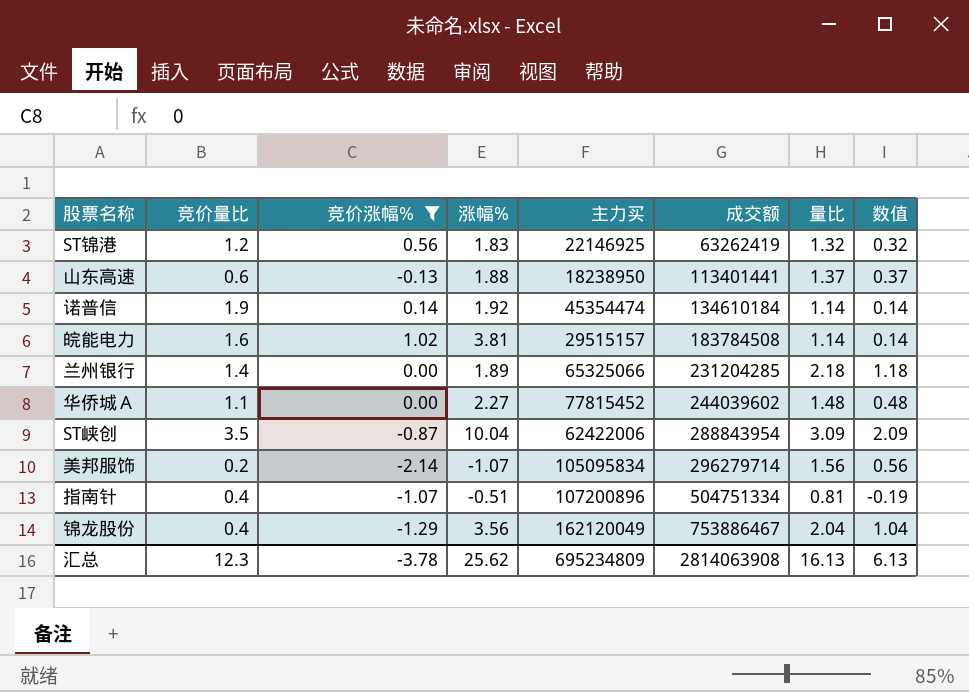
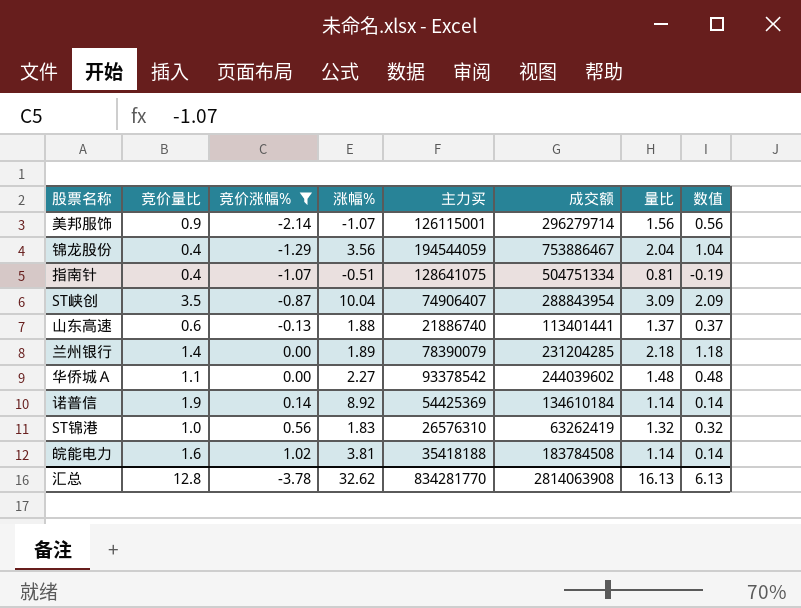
row order: 成交额 ascending -> 竞价涨幅% ascending
美邦服饰 | 竞价量比: 0.2 -> 0.9
美邦服饰 | 主力买: 105095834 -> 126115001
锦龙股份 | 主力买: 162120049 -> 194544059
指南针 | 主力买: 107200896 -> 128641075
ST峡创 | 主力买: 62422006 -> 74906407
山东高速 | 主力买: 18238950 -> 21886740
兰州银行 | 主力买: 65325066 -> 78390079
华侨城Ａ | 主力买: 77815452 -> 93378542
诺普信 | 涨幅%: 1.92 -> 8.92
诺普信 | 主力买: 45354474 -> 54425369
ST锦港 | 竞价量比: 1.2 -> 1.0
ST锦港 | 主力买: 22146925 -> 26576310
皖能电力 | 主力买: 29515157 -> 35418188
汇总 | 竞价量比: 12.3 -> 12.8
汇总 | 涨幅%: 25.62 -> 32.62
汇总 | 主力买: 695234809 -> 834281770

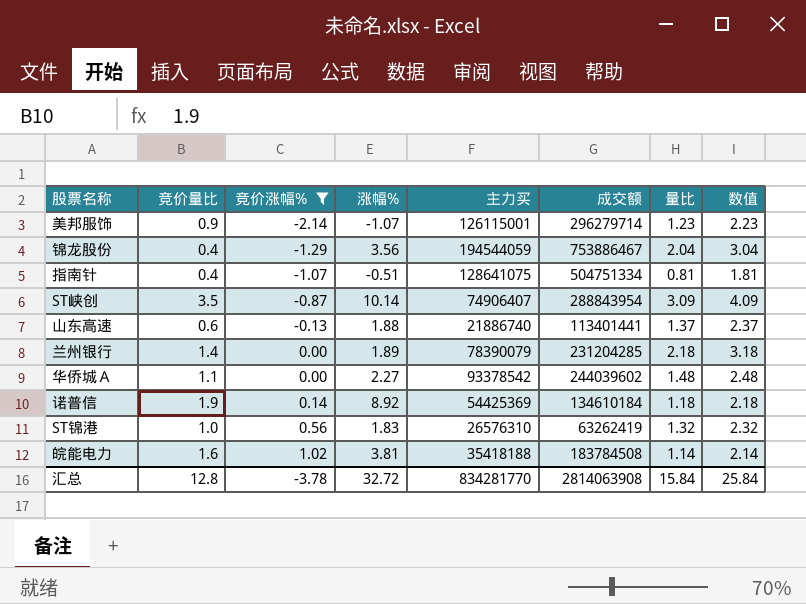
column 数值 | formula: [量比] - 1 -> [量比] + 1
美邦服饰 | 量比: 1.56 -> 1.23
ST峡创 | 涨幅%: 10.04 -> 10.14
诺普信 | 量比: 1.14 -> 1.18
汇总 | 涨幅%: 32.62 -> 32.72
汇总 | 量比: 16.13 -> 15.84
汇总 | 数值: 6.13 -> 25.84

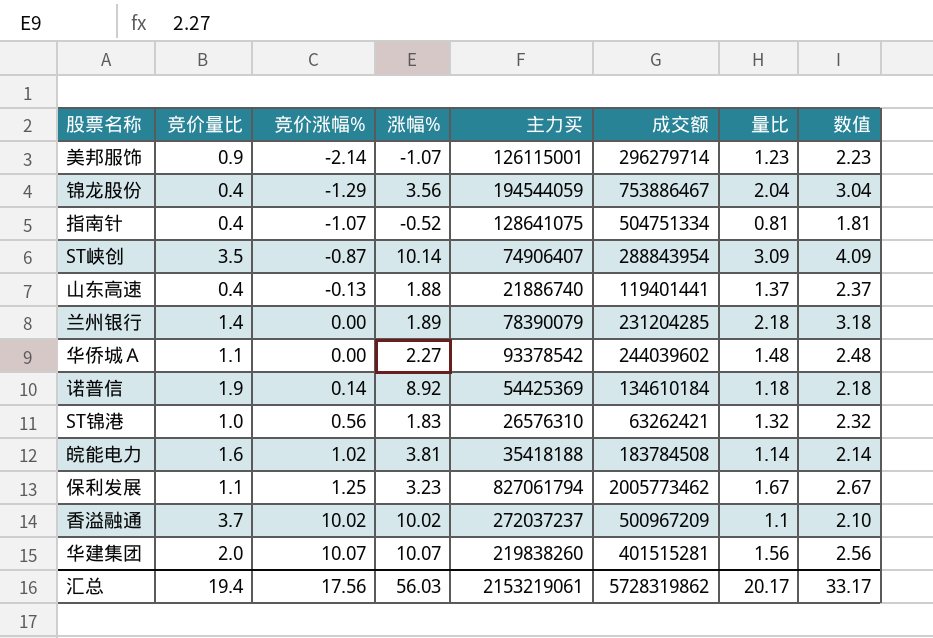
filter: 竞价涨幅% <= 1.02 -> none
指南针 | 涨幅%: -0.51 -> -0.52
山东高速 | 竞价量比: 0.6 -> 0.4
山东高速 | 成交额: 113401441 -> 119401441
ST锦港 | 成交额: 63262419 -> 63262421
汇总 | 竞价量比: 12.8 -> 19.4
汇总 | 竞价涨幅%: -3.78 -> 17.56
汇总 | 涨幅%: 32.72 -> 56.03
汇总 | 主力买: 834281770 -> 2153219061
汇总 | 成交额: 2814063908 -> 5728319862
汇总 | 量比: 15.84 -> 20.17
汇总 | 数值: 25.84 -> 33.17

